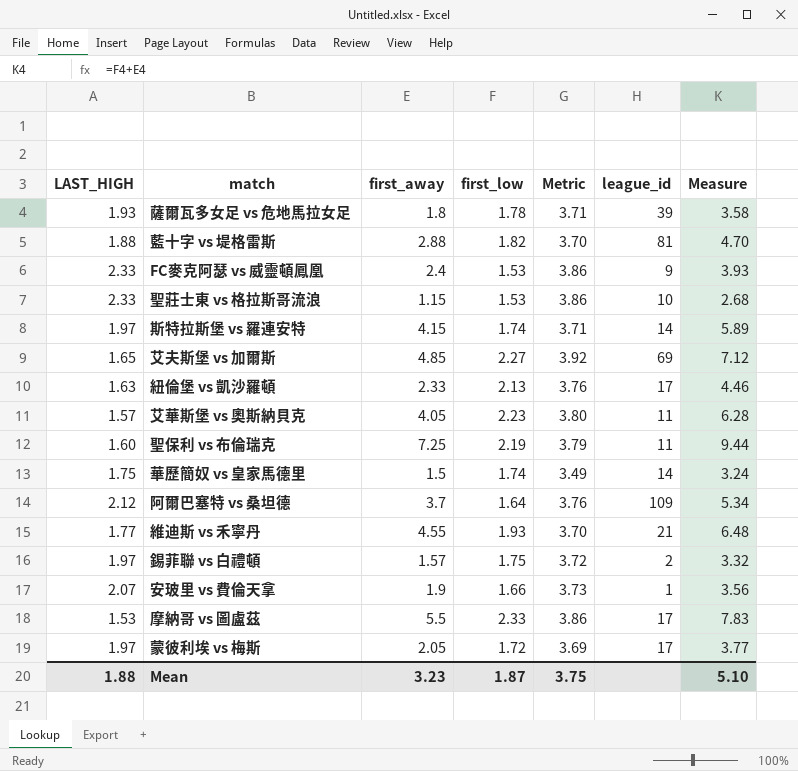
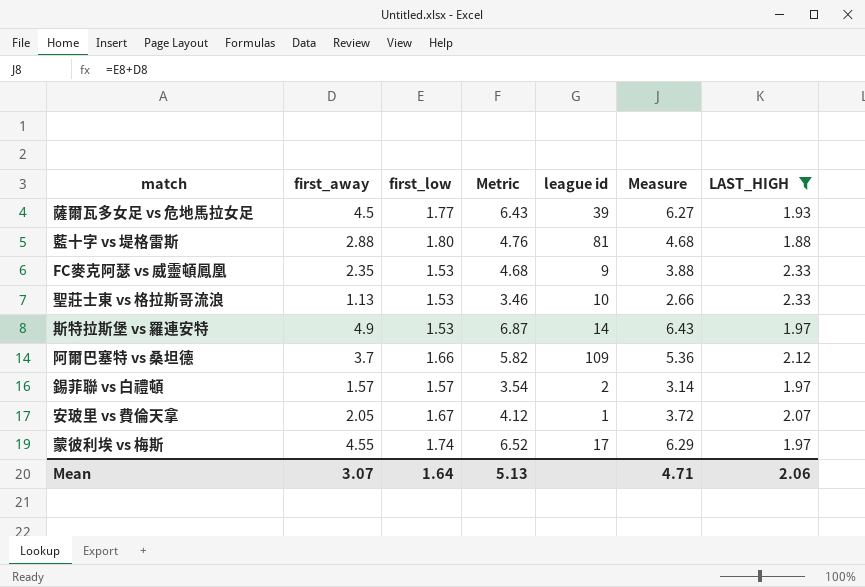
filter: none -> LAST_HIGH >= 1.88
column Metric | formula: [LAST_HIGH] + [first_low] -> [first_away] + [LAST_HIGH]
column name: league_id -> league id
column LAST_HIGH | position: 1 -> 7
薩爾瓦多女足 vs 危地馬拉女足 | first_away: 1.8 -> 4.5
薩爾瓦多女足 vs 危地馬拉女足 | first_low: 1.78 -> 1.77
薩爾瓦多女足 vs 危地馬拉女足 | Measure: 3.58 -> 6.27
藍十字 vs 堤格雷斯 | first_low: 1.82 -> 1.80
藍十字 vs 堤格雷斯 | Measure: 4.70 -> 4.68
FC麥克阿瑟 vs 威靈頓鳳凰 | first_away: 2.4 -> 2.35
FC麥克阿瑟 vs 威靈頓鳳凰 | Measure: 3.93 -> 3.88
聖莊士東 vs 格拉斯哥流浪 | first_away: 1.15 -> 1.13
聖莊士東 vs 格拉斯哥流浪 | Measure: 2.68 -> 2.66
斯特拉斯堡 vs 羅連安特 | first_away: 4.15 -> 4.9
斯特拉斯堡 vs 羅連安特 | first_low: 1.74 -> 1.53
斯特拉斯堡 vs 羅連安特 | Measure: 5.89 -> 6.43
阿爾巴塞特 vs 桑坦德 | first_low: 1.64 -> 1.66
阿爾巴塞特 vs 桑坦德 | Measure: 5.34 -> 5.36
錫菲聯 vs 白禮頓 | first_low: 1.75 -> 1.57
錫菲聯 vs 白禮頓 | Measure: 3.32 -> 3.14
安玻里 vs 費倫天拿 | first_away: 1.9 -> 2.05
安玻里 vs 費倫天拿 | first_low: 1.66 -> 1.67
安玻里 vs 費倫天拿 | Measure: 3.56 -> 3.72
蒙彼利埃 vs 梅斯 | first_away: 2.05 -> 4.55
蒙彼利埃 vs 梅斯 | first_low: 1.72 -> 1.74
蒙彼利埃 vs 梅斯 | Measure: 3.77 -> 6.29
Mean | first_away: 3.23 -> 3.07
Mean | first_low: 1.87 -> 1.64
Mean | Metric: 3.75 -> 5.13
Mean | Measure: 5.10 -> 4.71
Mean | LAST_HIGH: 1.88 -> 2.06

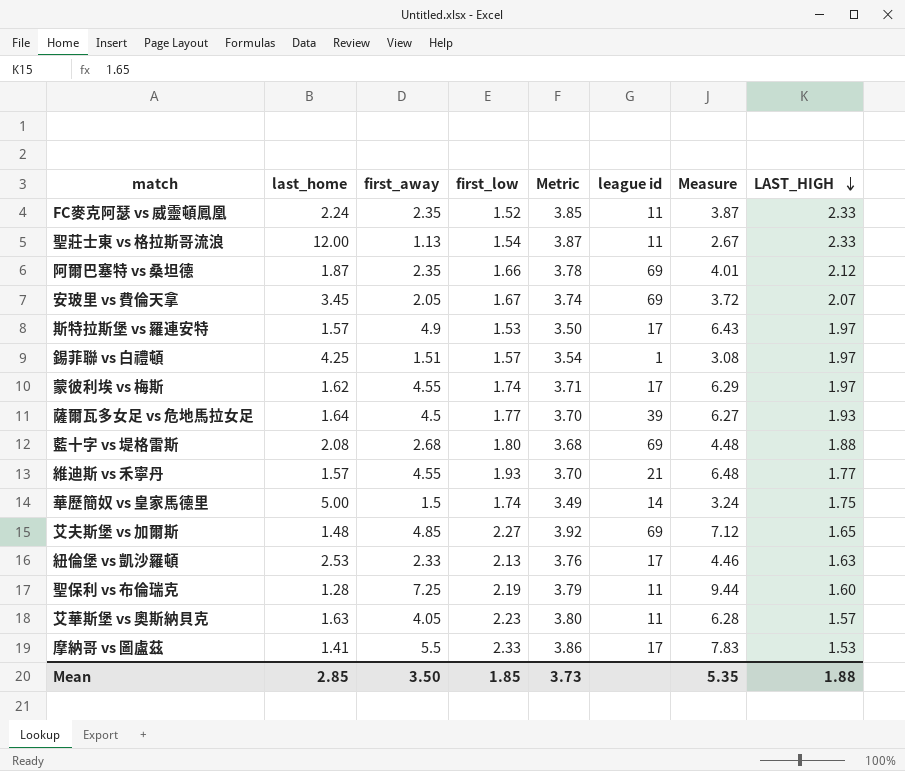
filter: LAST_HIGH >= 1.88 -> none
row order: none -> LAST_HIGH descending
column last_home | position: none -> 2
column Metric | formula: [first_away] + [LAST_HIGH] -> [first_low] + [LAST_HIGH]
FC麥克阿瑟 vs 威靈頓鳳凰 | first_low: 1.53 -> 1.52
FC麥克阿瑟 vs 威靈頓鳳凰 | league id: 9 -> 11
FC麥克阿瑟 vs 威靈頓鳳凰 | Measure: 3.88 -> 3.87
聖莊士東 vs 格拉斯哥流浪 | first_low: 1.53 -> 1.54
聖莊士東 vs 格拉斯哥流浪 | league id: 10 -> 11
聖莊士東 vs 格拉斯哥流浪 | Measure: 2.66 -> 2.67
阿爾巴塞特 vs 桑坦德 | first_away: 3.7 -> 2.35
阿爾巴塞特 vs 桑坦德 | league id: 109 -> 69
阿爾巴塞特 vs 桑坦德 | Measure: 5.36 -> 4.01
安玻里 vs 費倫天拿 | league id: 1 -> 69
斯特拉斯堡 vs 羅連安特 | league id: 14 -> 17
錫菲聯 vs 白禮頓 | first_away: 1.57 -> 1.51
錫菲聯 vs 白禮頓 | league id: 2 -> 1
錫菲聯 vs 白禮頓 | Measure: 3.14 -> 3.08
藍十字 vs 堤格雷斯 | first_away: 2.88 -> 2.68
藍十字 vs 堤格雷斯 | league id: 81 -> 69
藍十字 vs 堤格雷斯 | Measure: 4.68 -> 4.48
Mean | first_away: 3.07 -> 3.50
Mean | first_low: 1.64 -> 1.85
Mean | Metric: 5.13 -> 3.73
Mean | Measure: 4.71 -> 5.35
Mean | LAST_HIGH: 2.06 -> 1.88

